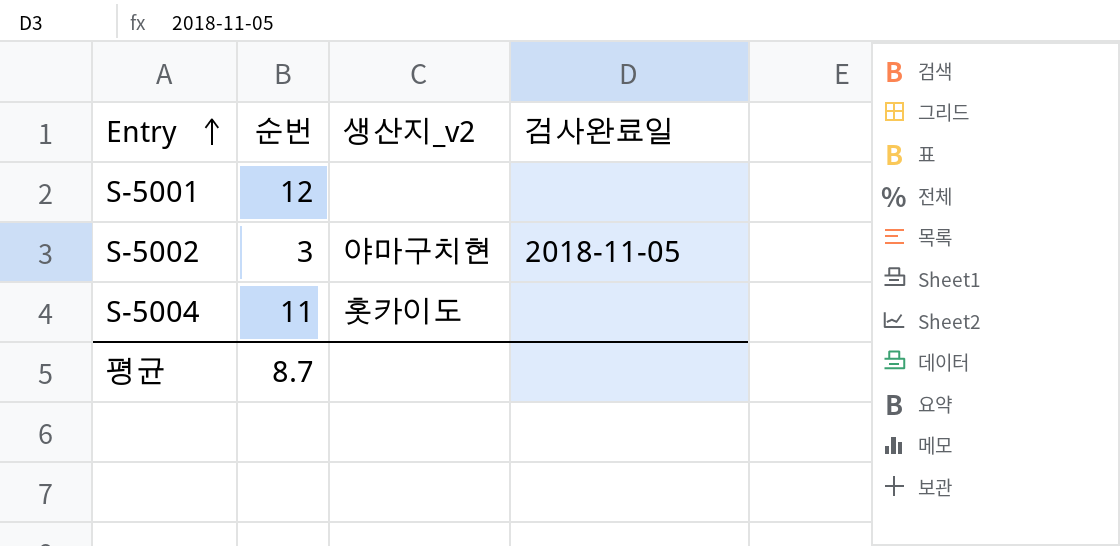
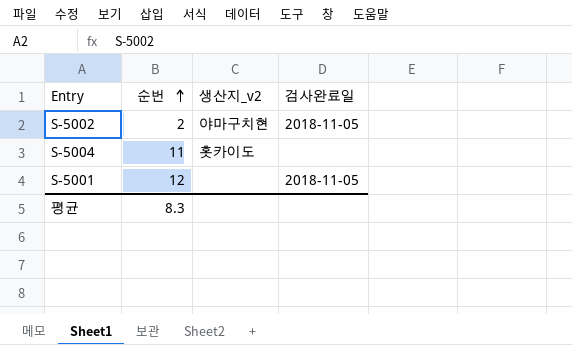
row order: Entry ascending -> 순번 ascending
S-5002 | 순번: 3 -> 2
S-5001 | 검사완료일: none -> 2018-11-05
평균 | 순번: 8.7 -> 8.3

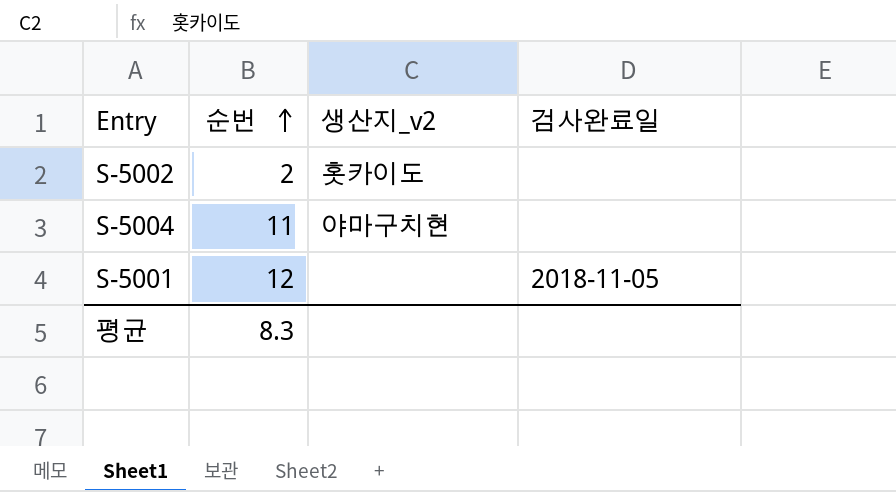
S-5002 | 생산지_v2: 야마구치현 -> 홋카이도
S-5002 | 검사완료일: 2018-11-05 -> none
S-5004 | 생산지_v2: 홋카이도 -> 야마구치현

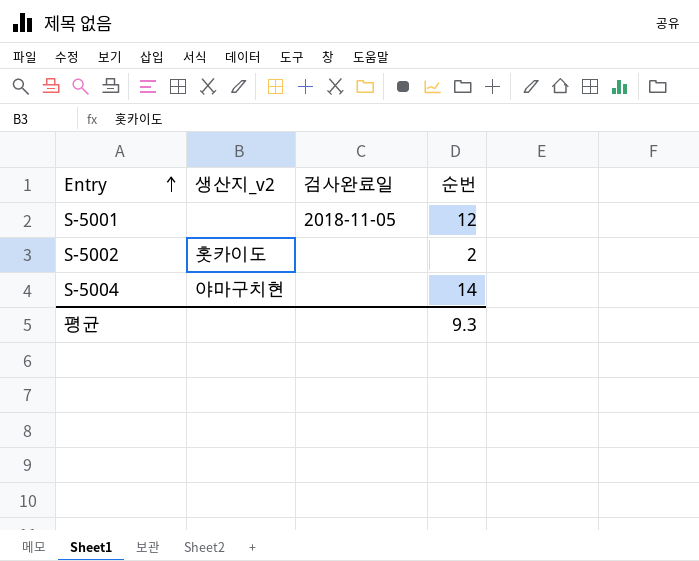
row order: 순번 ascending -> Entry ascending
column 순번 | position: 2 -> 4
S-5004 | 순번: 11 -> 14
평균 | 순번: 8.3 -> 9.3

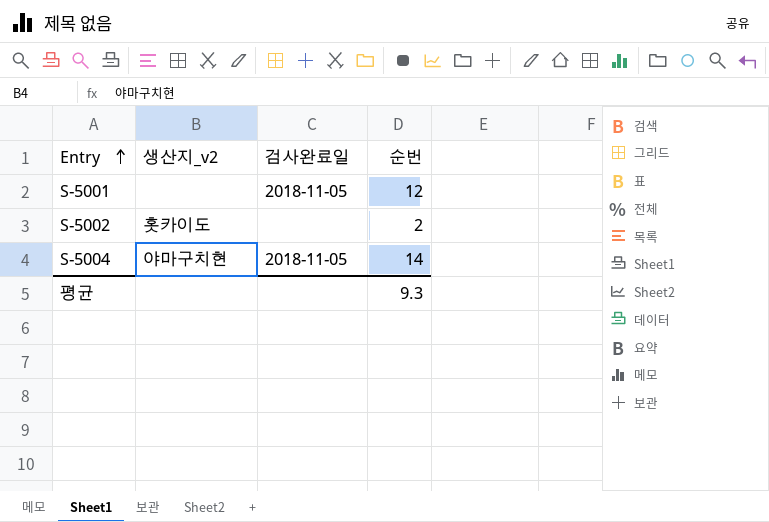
S-5004 | 검사완료일: none -> 2018-11-05

